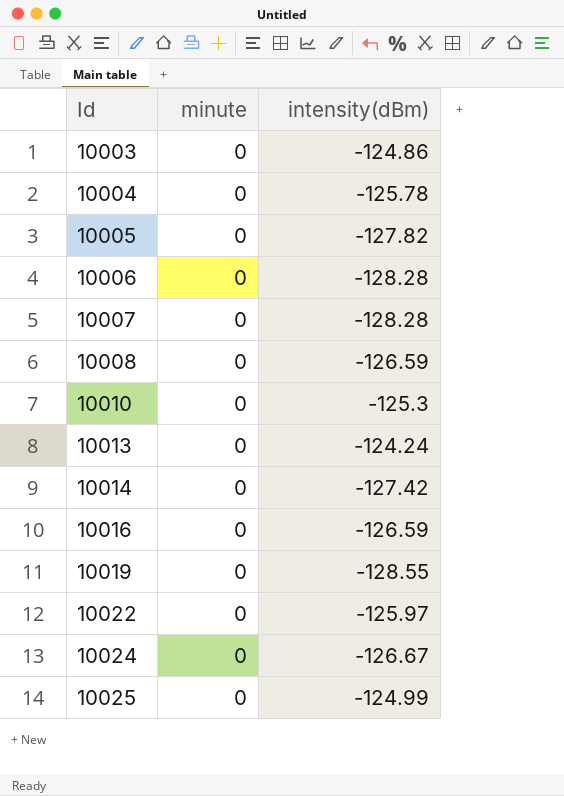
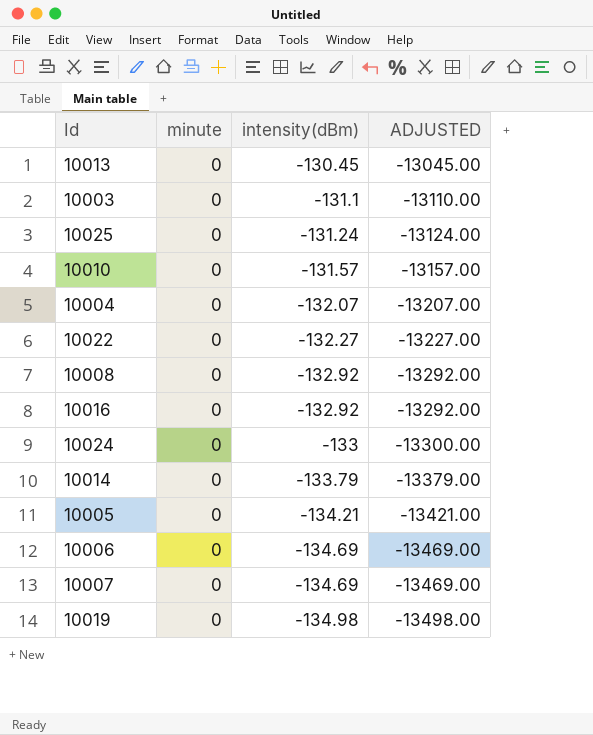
row order: Id ascending -> intensity(dBm) descending
column ADJUSTED | formula: none -> [intensity(dBm)] * 100
10013 | intensity(dBm): -124.24 -> -130.45
10003 | intensity(dBm): -124.86 -> -131.1
10025 | intensity(dBm): -124.99 -> -131.24
10010 | intensity(dBm): -125.3 -> -131.57
10004 | intensity(dBm): -125.78 -> -132.07
10022 | intensity(dBm): -125.97 -> -132.27
10008 | intensity(dBm): -126.59 -> -132.92
10016 | intensity(dBm): -126.59 -> -132.92
10024 | intensity(dBm): -126.67 -> -133
10014 | intensity(dBm): -127.42 -> -133.79
10005 | intensity(dBm): -127.82 -> -134.21
10006 | intensity(dBm): -128.28 -> -134.69
10007 | intensity(dBm): -128.28 -> -134.69
10019 | intensity(dBm): -128.55 -> -134.98

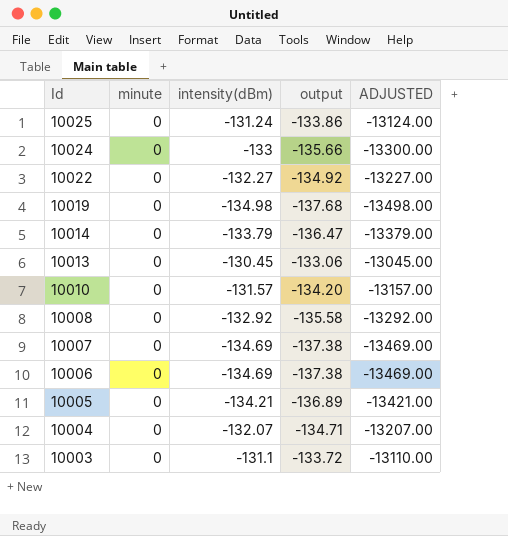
row order: intensity(dBm) descending -> Id descending
column output | formula: none -> [intensity(dBm)] * 1.02
row 10016: 0 | -132.92 | -13292.00 -> none

